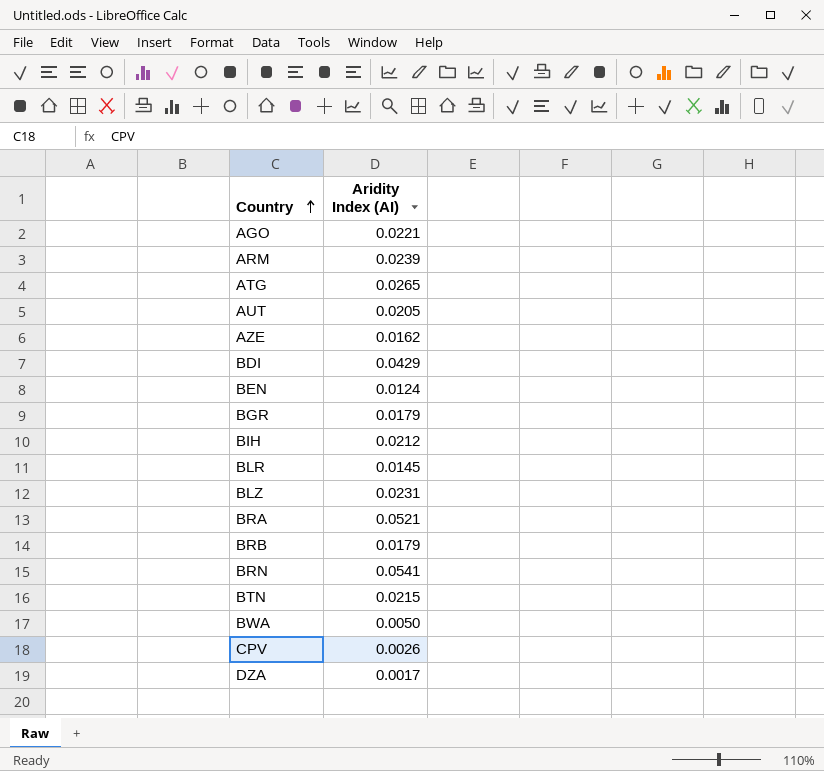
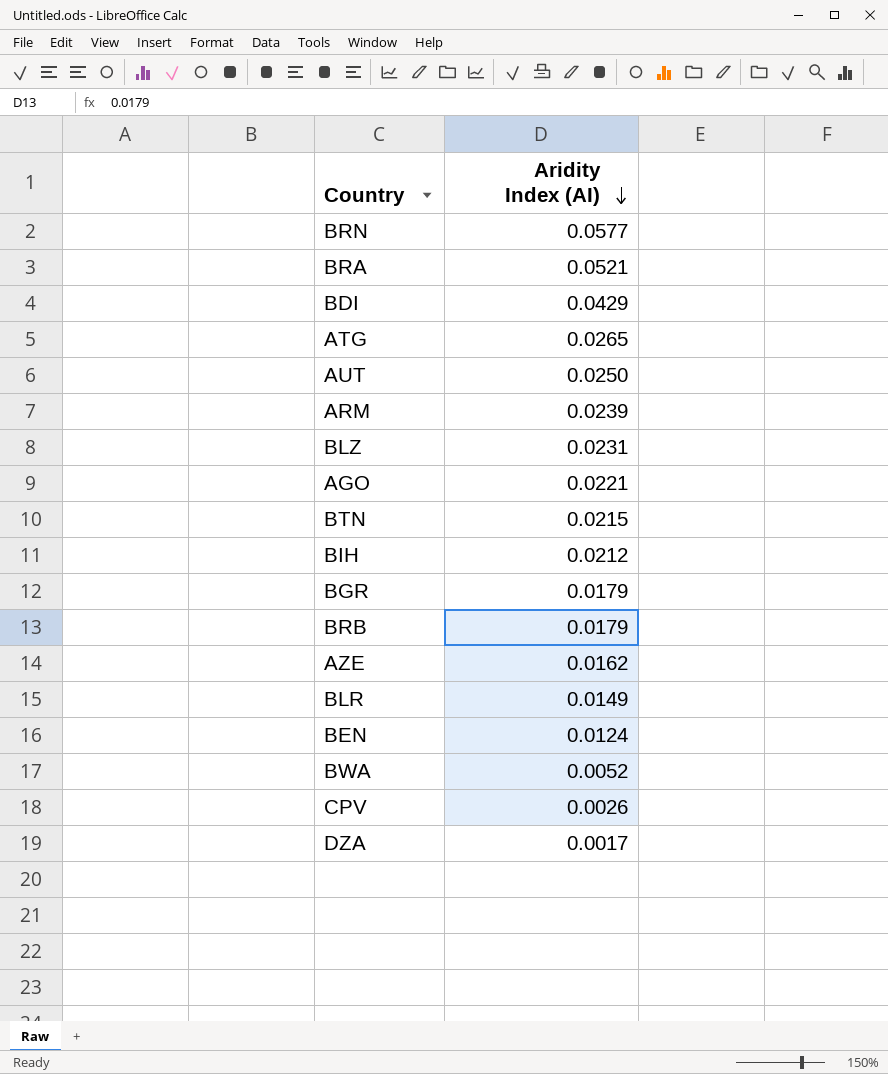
row order: Country ascending -> Aridity Index (AI) descending
BRN | Aridity Index (AI): 0.0541 -> 0.0577
AUT | Aridity Index (AI): 0.0205 -> 0.0250
BLR | Aridity Index (AI): 0.0145 -> 0.0149
BWA | Aridity Index (AI): 0.0050 -> 0.0052

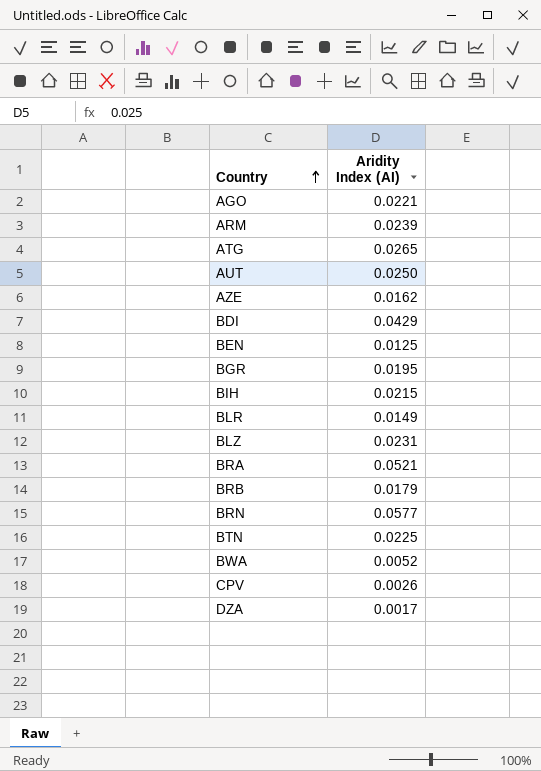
row order: Aridity Index (AI) descending -> Country ascending
BEN | Aridity Index (AI): 0.0124 -> 0.0125
BGR | Aridity Index (AI): 0.0179 -> 0.0195
BIH | Aridity Index (AI): 0.0212 -> 0.0215
BTN | Aridity Index (AI): 0.0215 -> 0.0225

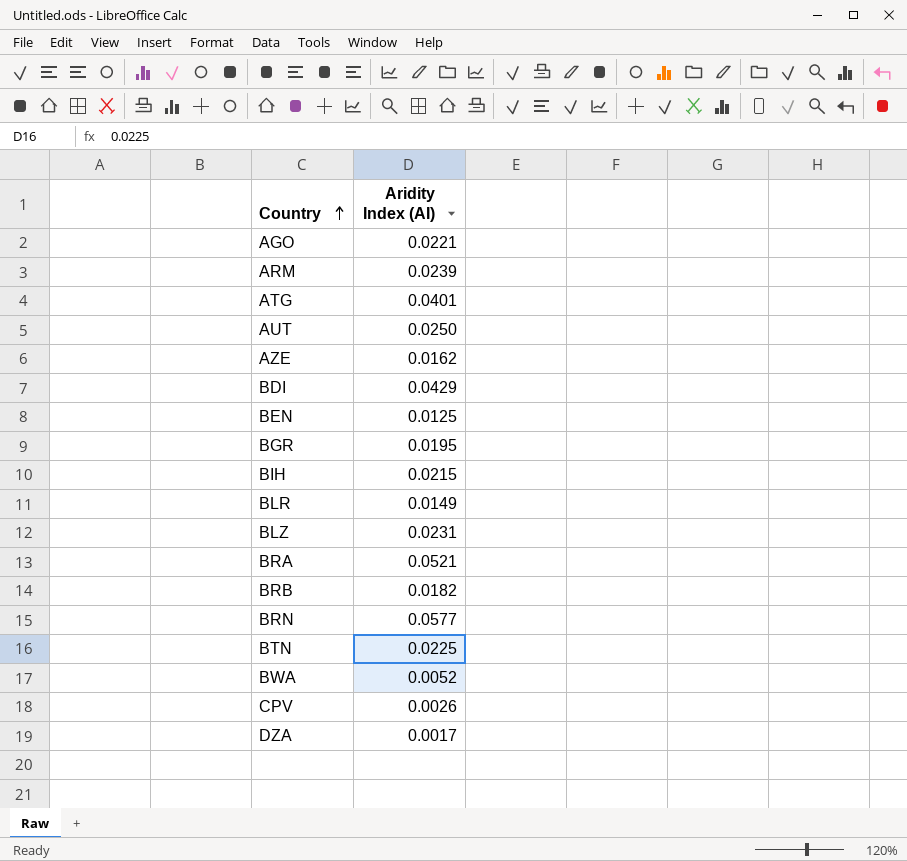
ATG | Aridity Index (AI): 0.0265 -> 0.0401
BRB | Aridity Index (AI): 0.0179 -> 0.0182

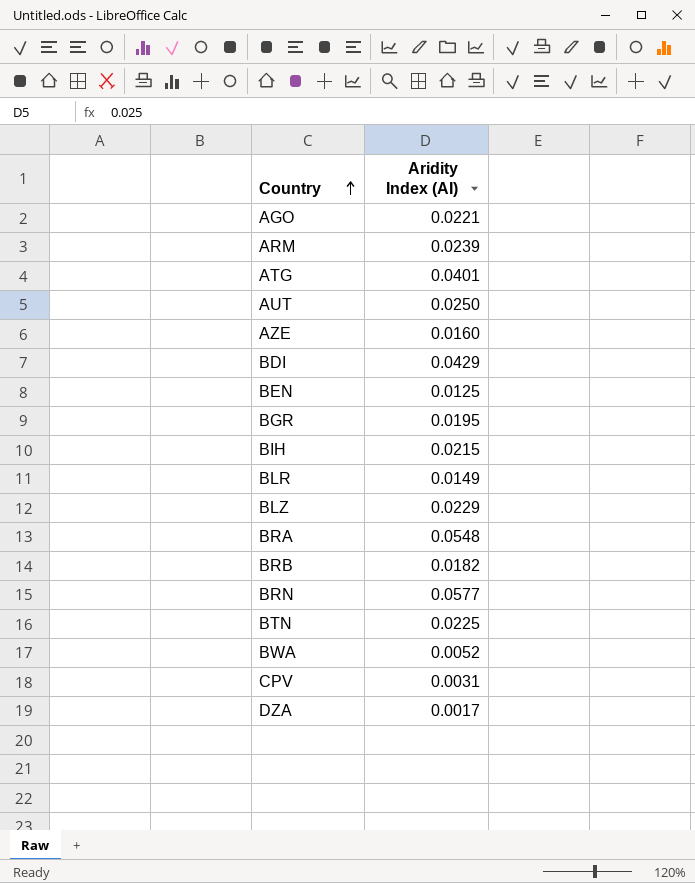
AZE | Aridity Index (AI): 0.0162 -> 0.0160
BLZ | Aridity Index (AI): 0.0231 -> 0.0229
BRA | Aridity Index (AI): 0.0521 -> 0.0548
CPV | Aridity Index (AI): 0.0026 -> 0.0031

